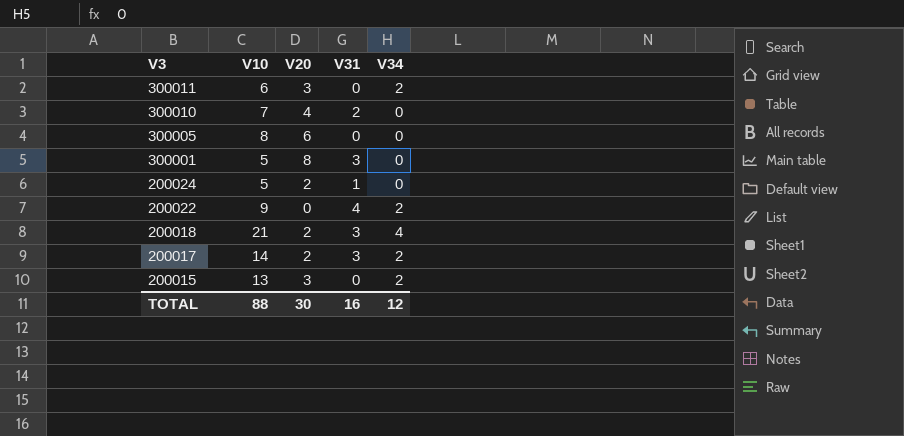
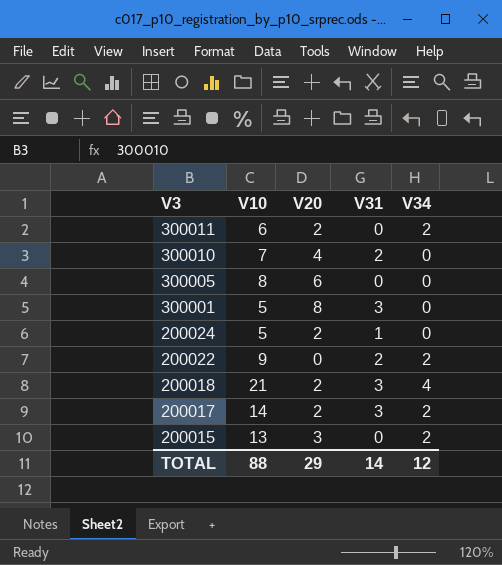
300011 | V20: 3 -> 2
200022 | V31: 4 -> 2
TOTAL | V20: 30 -> 29
TOTAL | V31: 16 -> 14

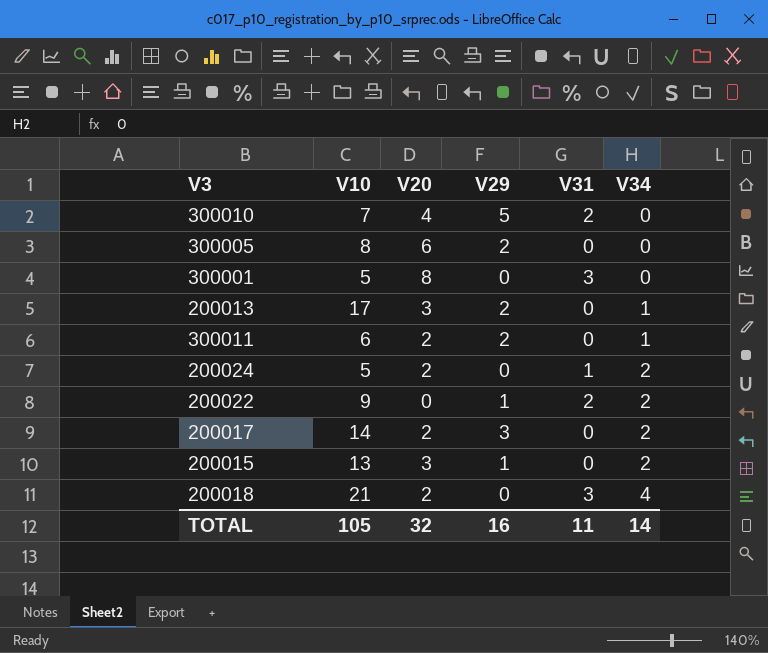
row order: V3 descending -> V34 ascending
column V29 | position: none -> 4
row 200013: none -> 17 | 3 | 2 | 0 | 1
300011 | V34: 2 -> 1
200024 | V34: 0 -> 2
200017 | V31: 3 -> 0
TOTAL | V10: 88 -> 105
TOTAL | V20: 29 -> 32
TOTAL | V31: 14 -> 11
TOTAL | V34: 12 -> 14

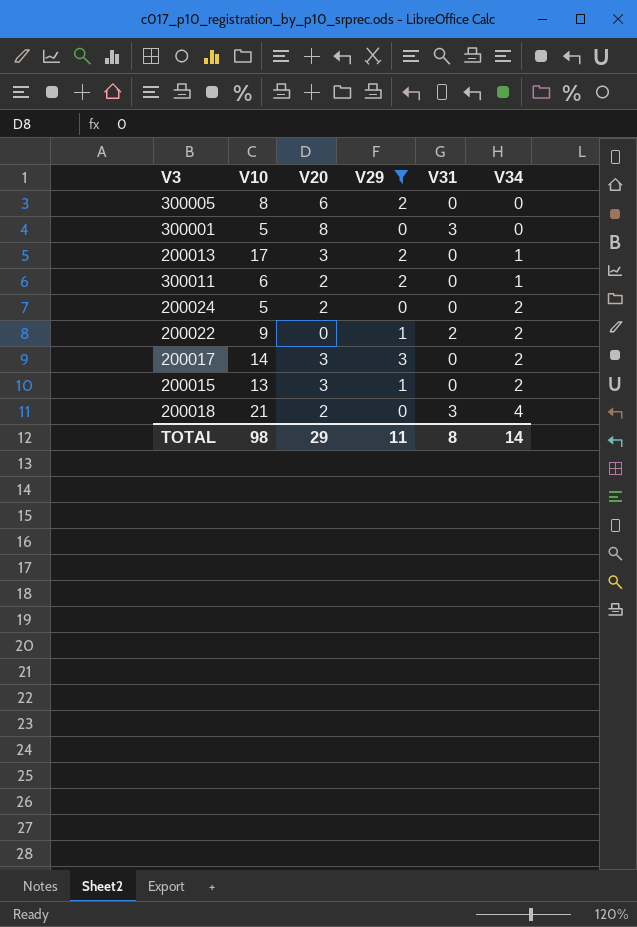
filter: none -> V29 != 5
200024 | V31: 1 -> 0
200017 | V20: 2 -> 3
TOTAL | V10: 105 -> 98
TOTAL | V20: 32 -> 29
TOTAL | V29: 16 -> 11
TOTAL | V31: 11 -> 8

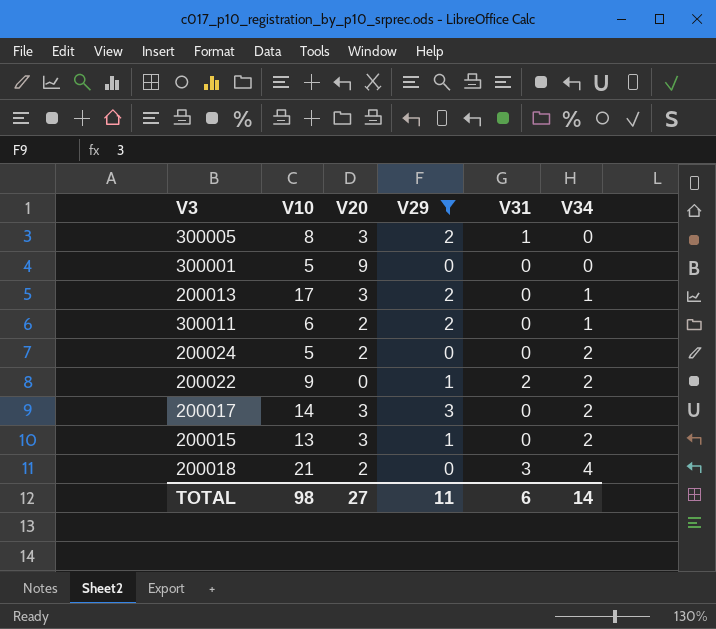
300005 | V20: 6 -> 3
300005 | V31: 0 -> 1
300001 | V20: 8 -> 9
300001 | V31: 3 -> 0
TOTAL | V20: 29 -> 27
TOTAL | V31: 8 -> 6

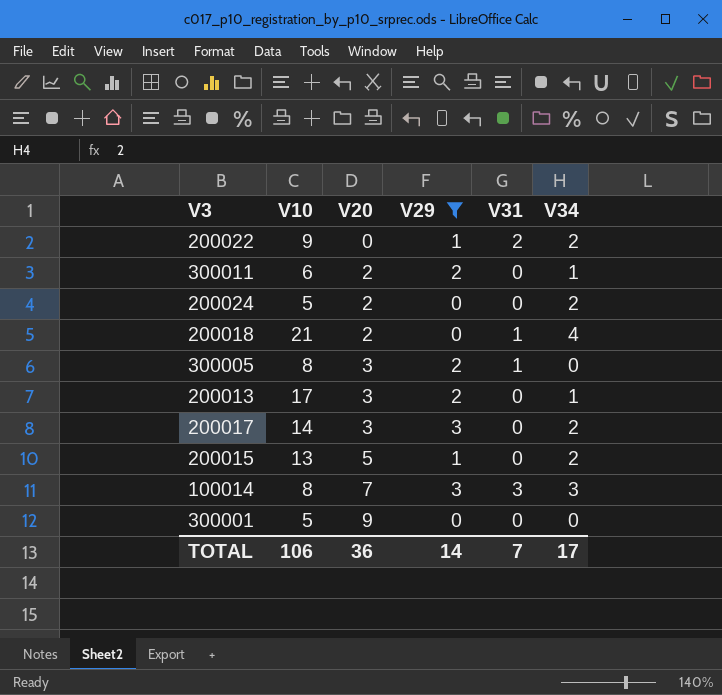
row order: V34 ascending -> V20 ascending
200018 | V31: 3 -> 1
200015 | V20: 3 -> 5
row 100014: none -> 8 | 7 | 3 | 3 | 3
TOTAL | V10: 98 -> 106
TOTAL | V20: 27 -> 36
TOTAL | V29: 11 -> 14
TOTAL | V31: 6 -> 7
TOTAL | V34: 14 -> 17

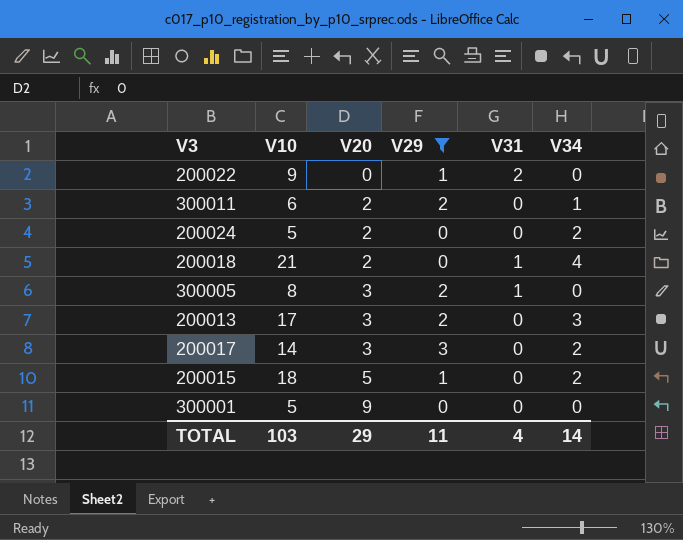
row 100014: 8 | 7 | 3 | 3 | 3 -> none
200022 | V34: 2 -> 0
200013 | V34: 1 -> 3
200015 | V10: 13 -> 18
TOTAL | V10: 106 -> 103
TOTAL | V20: 36 -> 29
TOTAL | V29: 14 -> 11
TOTAL | V31: 7 -> 4
TOTAL | V34: 17 -> 14

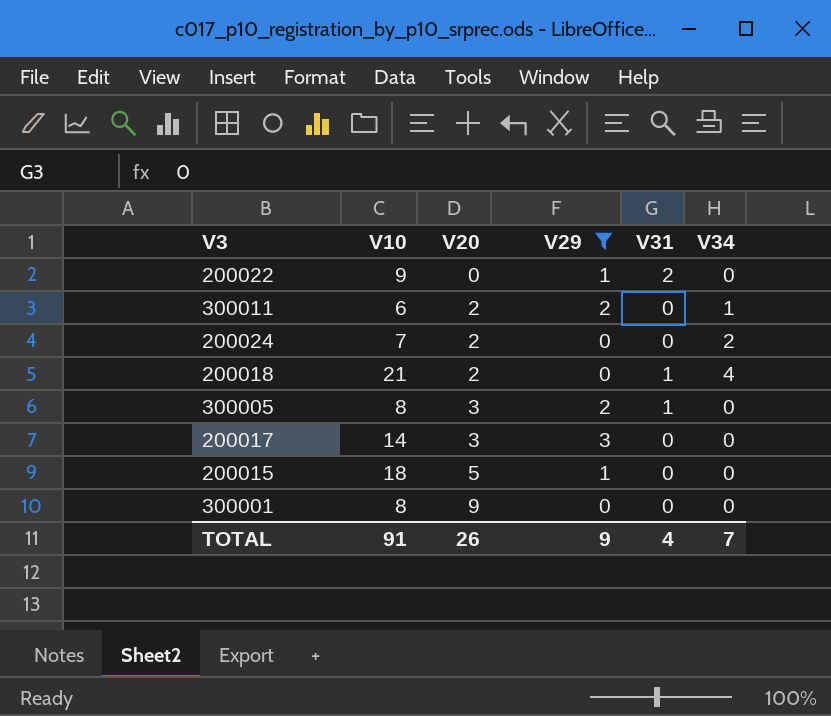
row 200013: 17 | 3 | 2 | 0 | 3 -> none
200024 | V10: 5 -> 7
200017 | V34: 2 -> 0
200015 | V34: 2 -> 0
300001 | V10: 5 -> 8
TOTAL | V10: 103 -> 91
TOTAL | V20: 29 -> 26
TOTAL | V29: 11 -> 9
TOTAL | V34: 14 -> 7

